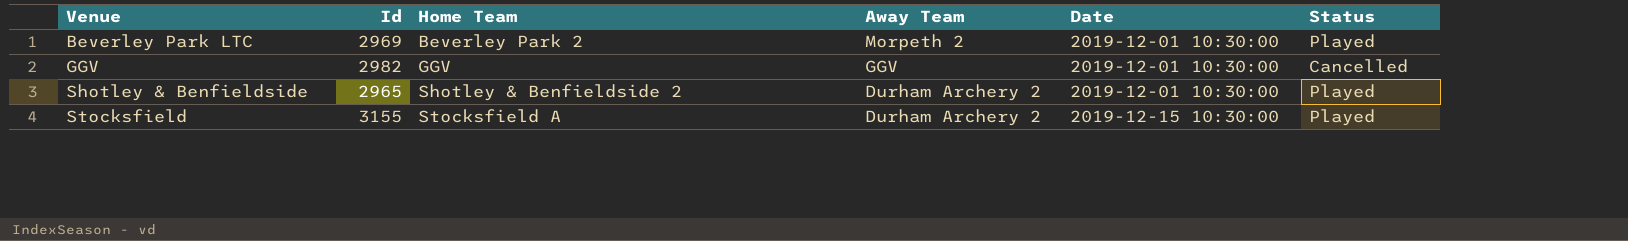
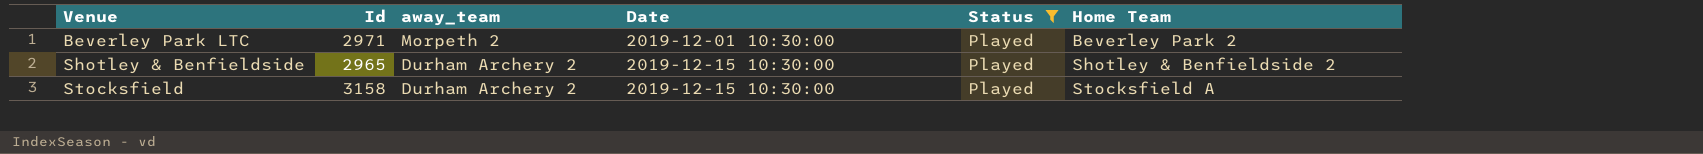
filter: none -> Status = Played
column name: Away Team -> away_team
column Home Team | position: 3 -> 6
Beverley Park LTC | Id: 2969 -> 2971
Shotley & Benfieldside | Date: 2019-12-01 10:30:00 -> 2019-12-15 10:30:00
Stocksfield | Id: 3155 -> 3158

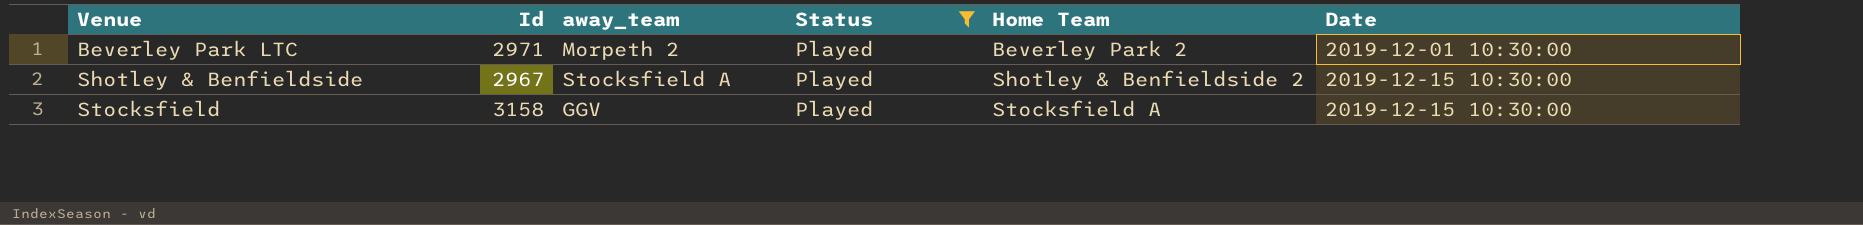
column Date | position: 4 -> 6
Shotley & Benfieldside | Id: 2965 -> 2967
Shotley & Benfieldside | away_team: Durham Archery 2 -> Stocksfield A
Stocksfield | away_team: Durham Archery 2 -> GGV

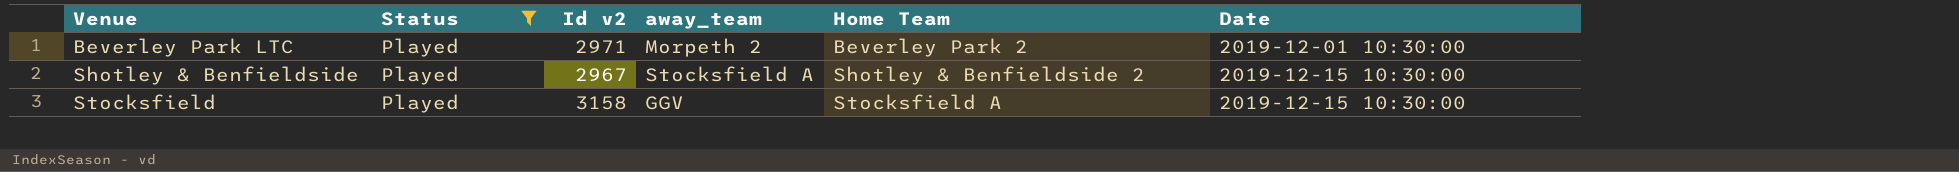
column Status | position: 4 -> 2
column name: Id -> Id v2

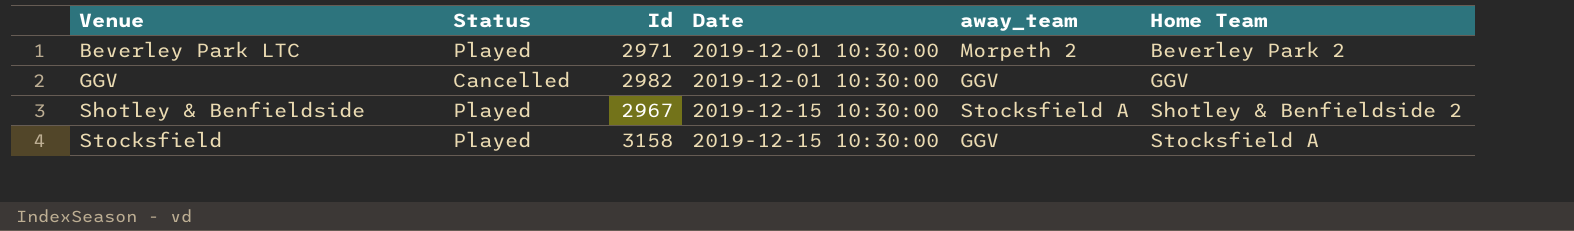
filter: Status = Played -> none
column name: Id v2 -> Id
column Date | position: 6 -> 4

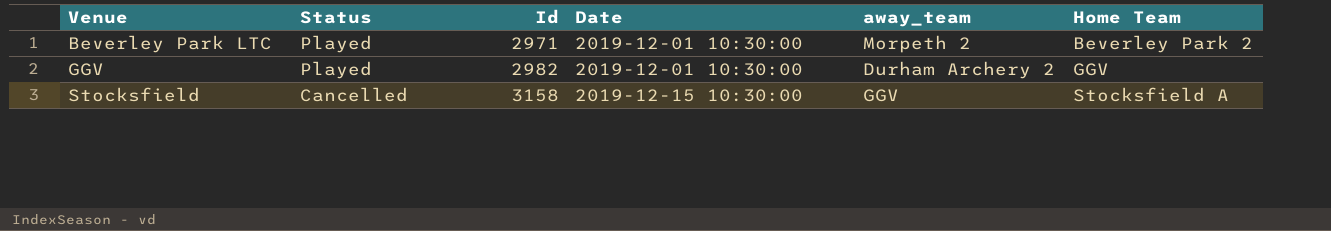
row Shotley & Benfieldside: Played | 2967 | 2019-12-15 10:30:00 | Stocksfield A | Shotley & Benfieldside 2 -> none
GGV | Status: Cancelled -> Played
GGV | away_team: GGV -> Durham Archery 2
Stocksfield | Status: Played -> Cancelled

